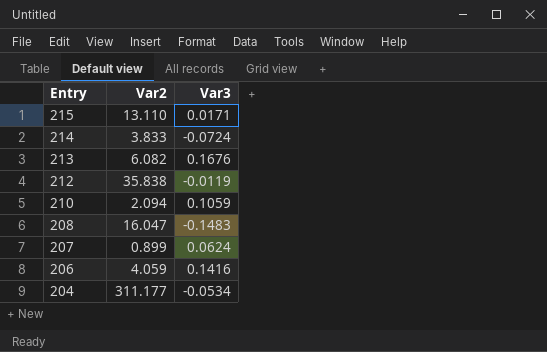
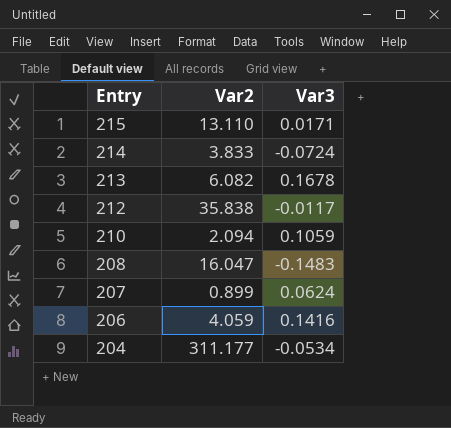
213 | Var3: 0.1676 -> 0.1678
212 | Var3: -0.0119 -> -0.0117

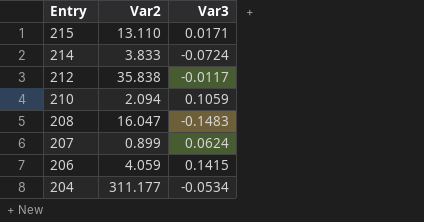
row 213: 6.082 | 0.1678 -> none
206 | Var3: 0.1416 -> 0.1415

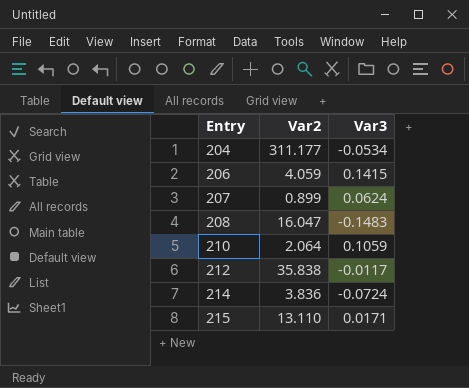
row order: Entry descending -> Entry ascending
210 | Var2: 2.094 -> 2.064
214 | Var2: 3.833 -> 3.836

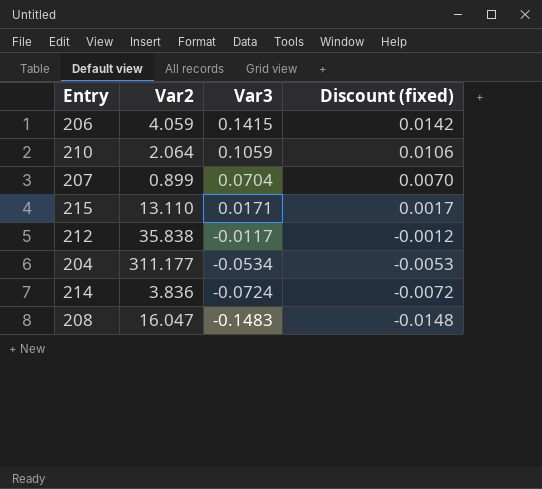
row order: Entry ascending -> Var3 descending
column Discount (fixed) | formula: none -> [Var3] * 0.1
207 | Var3: 0.0624 -> 0.0704

